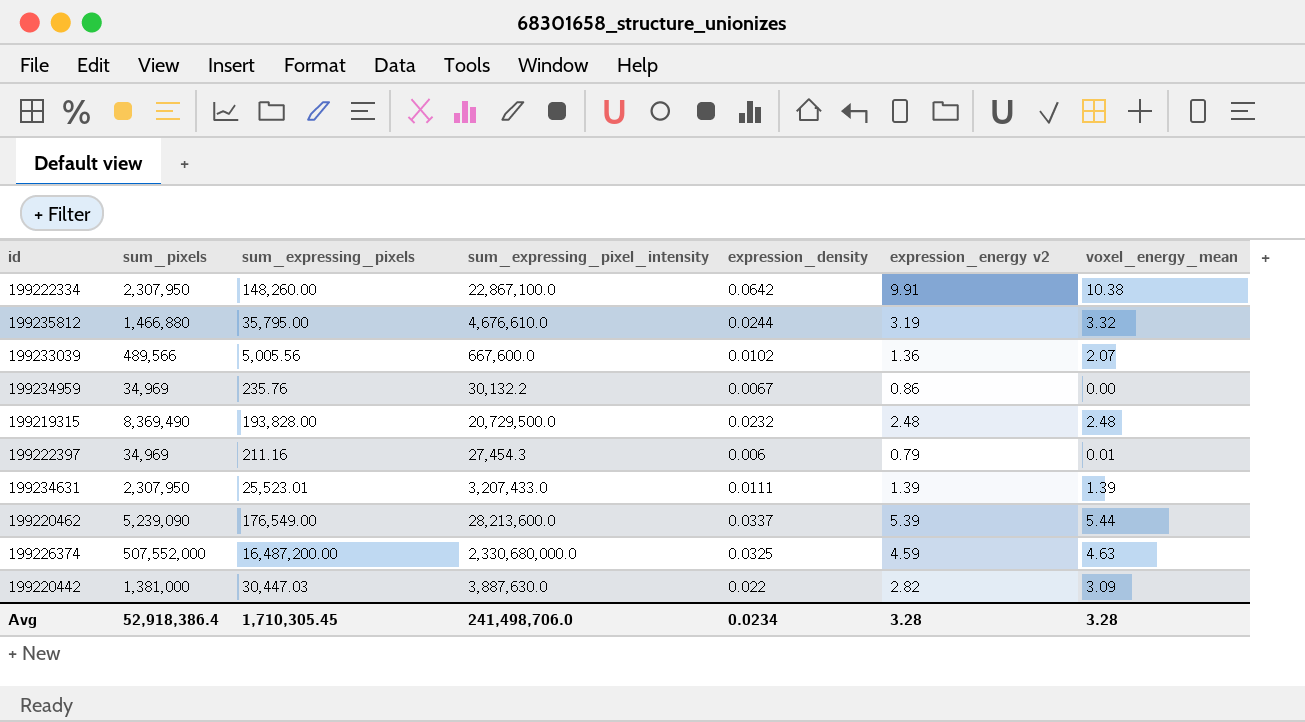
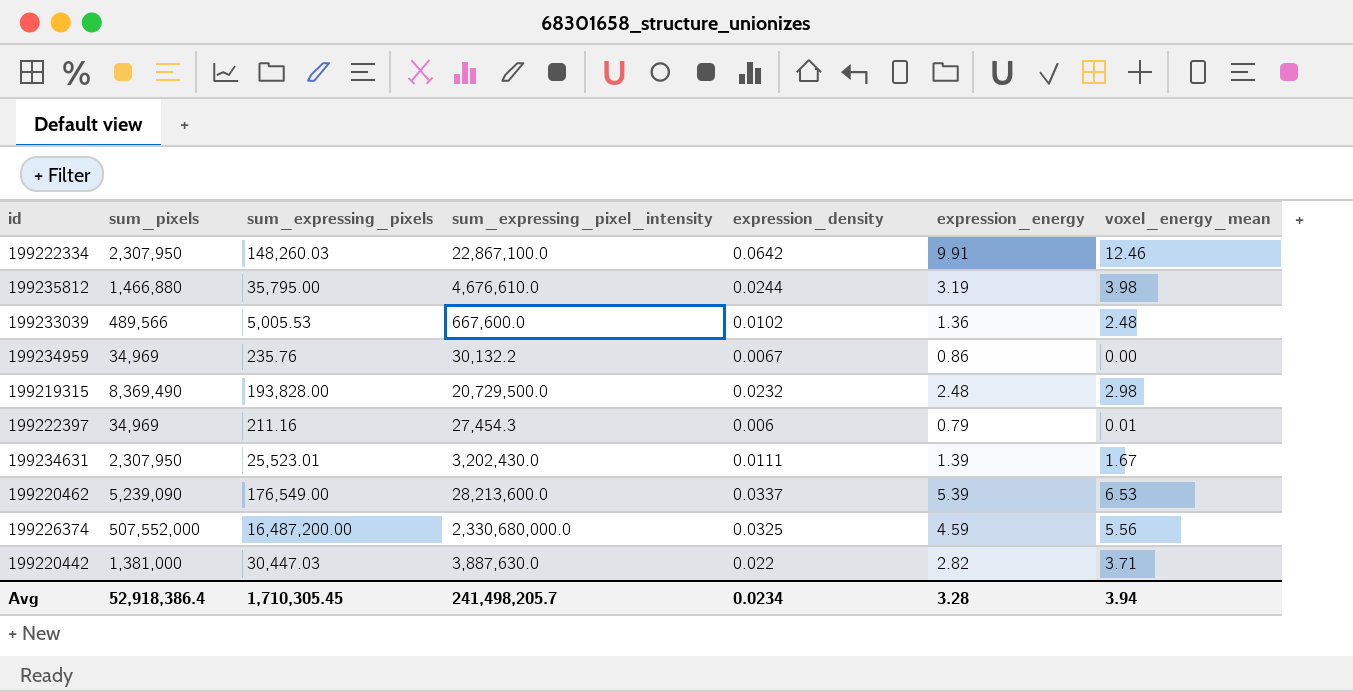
column name: expression_energy v2 -> expression_energy
199222334 | sum_expressing_pixels: 148,260.00 -> 148,260.03
199222334 | voxel_energy_mean: 10.38 -> 12.46
199235812 | voxel_energy_mean: 3.32 -> 3.98
199233039 | sum_expressing_pixels: 5,005.56 -> 5,005.53
199233039 | voxel_energy_mean: 2.07 -> 2.48
199219315 | voxel_energy_mean: 2.48 -> 2.98
199234631 | sum_expressing_pixel_intensity: 3,207,433.0 -> 3,202,430.0
199234631 | voxel_energy_mean: 1.39 -> 1.67
199220462 | voxel_energy_mean: 5.44 -> 6.53
199226374 | voxel_energy_mean: 4.63 -> 5.56
199220442 | voxel_energy_mean: 3.09 -> 3.71
Avg | sum_expressing_pixel_intensity: 241,498,706.0 -> 241,498,205.7
Avg | voxel_energy_mean: 3.28 -> 3.94

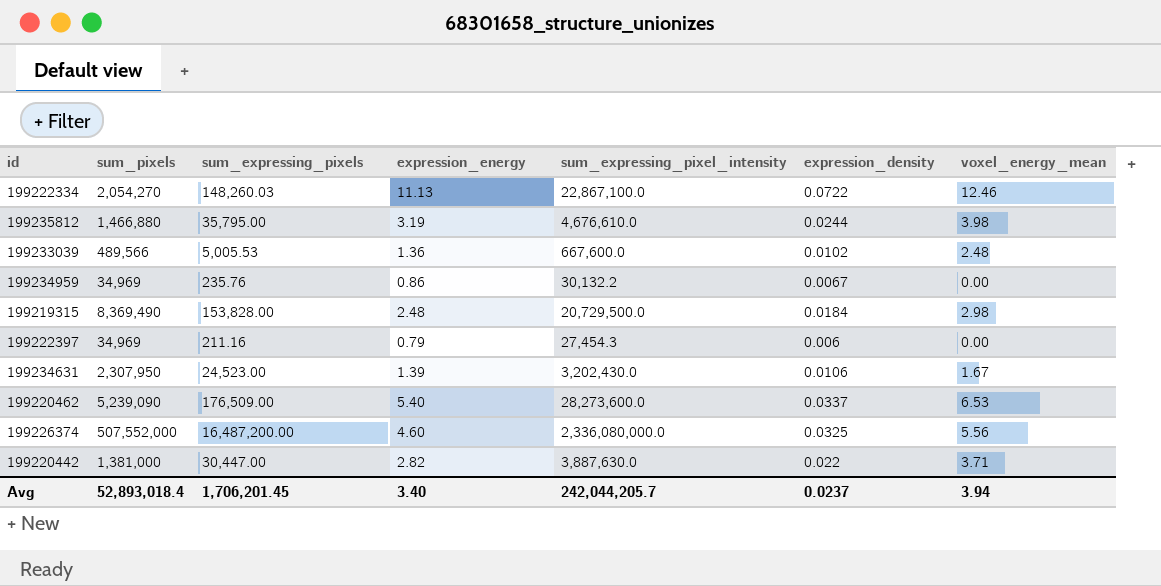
column expression_energy | position: 6 -> 4
199222334 | sum_pixels: 2,307,950 -> 2,054,270
199222334 | expression_energy: 9.91 -> 11.13
199222334 | expression_density: 0.0642 -> 0.0722
199219315 | sum_expressing_pixels: 193,828.00 -> 153,828.00
199219315 | expression_density: 0.0232 -> 0.0184
199222397 | voxel_energy_mean: 0.01 -> 0.00
199234631 | sum_expressing_pixels: 25,523.01 -> 24,523.00
199234631 | expression_density: 0.0111 -> 0.0106
199220462 | sum_expressing_pixels: 176,549.00 -> 176,509.00
199220462 | expression_energy: 5.39 -> 5.40
199220462 | sum_expressing_pixel_intensity: 28,213,600.0 -> 28,273,600.0
199226374 | expression_energy: 4.59 -> 4.60
199226374 | sum_expressing_pixel_intensity: 2,330,680,000.0 -> 2,336,080,000.0
199220442 | sum_expressing_pixels: 30,447.03 -> 30,447.00
Avg | sum_pixels: 52,918,386.4 -> 52,893,018.4
Avg | sum_expressing_pixels: 1,710,305.45 -> 1,706,201.45
Avg | expression_energy: 3.28 -> 3.40
Avg | sum_expressing_pixel_intensity: 241,498,205.7 -> 242,044,205.7
Avg | expression_density: 0.0234 -> 0.0237

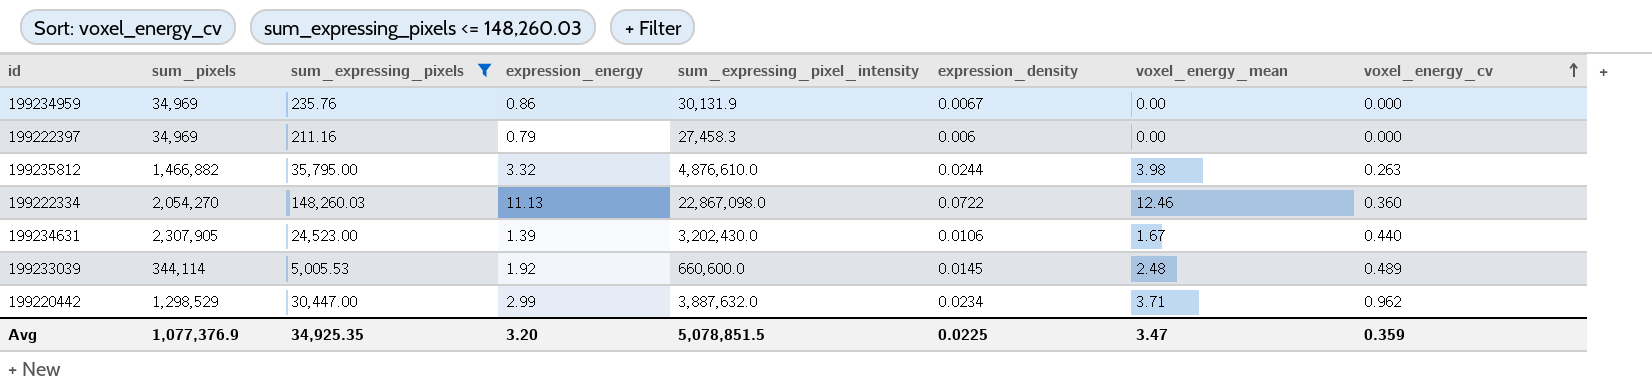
filter: none -> sum_expressing_pixels <= 148,260.03
row order: none -> voxel_energy_cv ascending
column voxel_energy_cv | position: none -> 8
199234959 | sum_expressing_pixel_intensity: 30,132.2 -> 30,131.9
199222397 | sum_expressing_pixel_intensity: 27,454.3 -> 27,458.3
199235812 | sum_pixels: 1,466,880 -> 1,466,882
199235812 | expression_energy: 3.19 -> 3.32
199235812 | sum_expressing_pixel_intensity: 4,676,610.0 -> 4,876,610.0
199222334 | sum_expressing_pixel_intensity: 22,867,100.0 -> 22,867,098.0
199234631 | sum_pixels: 2,307,950 -> 2,307,905
199233039 | sum_pixels: 489,566 -> 344,114
199233039 | expression_energy: 1.36 -> 1.92
199233039 | sum_expressing_pixel_intensity: 667,600.0 -> 660,600.0
199233039 | expression_density: 0.0102 -> 0.0145
199220442 | sum_pixels: 1,381,000 -> 1,298,529
199220442 | expression_energy: 2.82 -> 2.99
199220442 | sum_expressing_pixel_intensity: 3,887,630.0 -> 3,887,632.0
199220442 | expression_density: 0.022 -> 0.0234
Avg | sum_pixels: 52,893,018.4 -> 1,077,376.9
Avg | sum_expressing_pixels: 1,706,201.45 -> 34,925.35
Avg | expression_energy: 3.40 -> 3.20
Avg | sum_expressing_pixel_intensity: 242,044,205.7 -> 5,078,851.5
Avg | expression_density: 0.0237 -> 0.0225
Avg | voxel_energy_mean: 3.94 -> 3.47

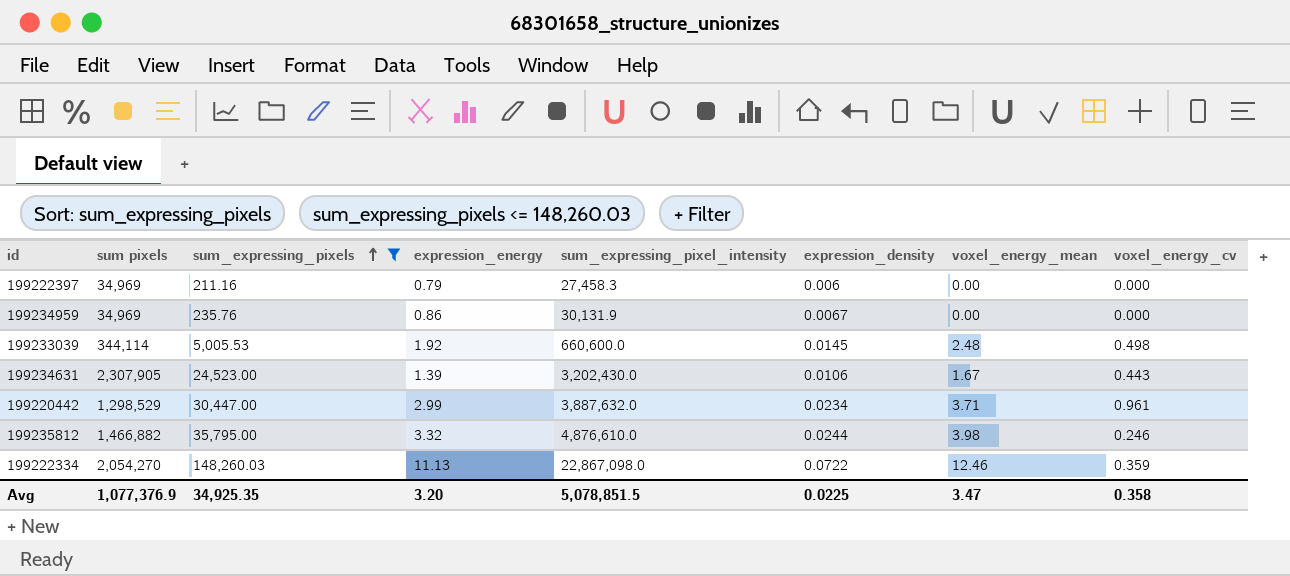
row order: voxel_energy_cv ascending -> sum_expressing_pixels ascending
column name: sum_pixels -> sum pixels
199233039 | voxel_energy_cv: 0.489 -> 0.498
199234631 | voxel_energy_cv: 0.440 -> 0.443
199220442 | voxel_energy_cv: 0.962 -> 0.961
199235812 | voxel_energy_cv: 0.263 -> 0.246
199222334 | voxel_energy_cv: 0.360 -> 0.359
Avg | voxel_energy_cv: 0.359 -> 0.358

